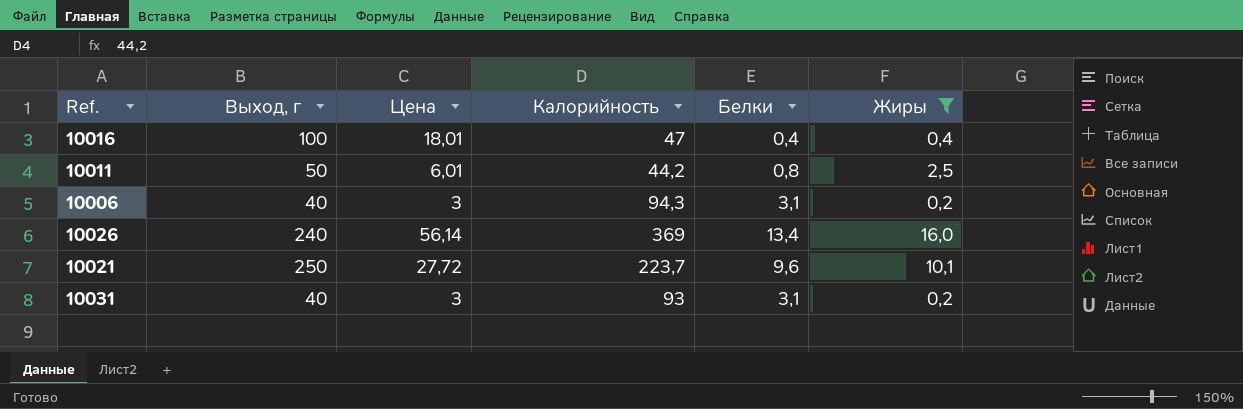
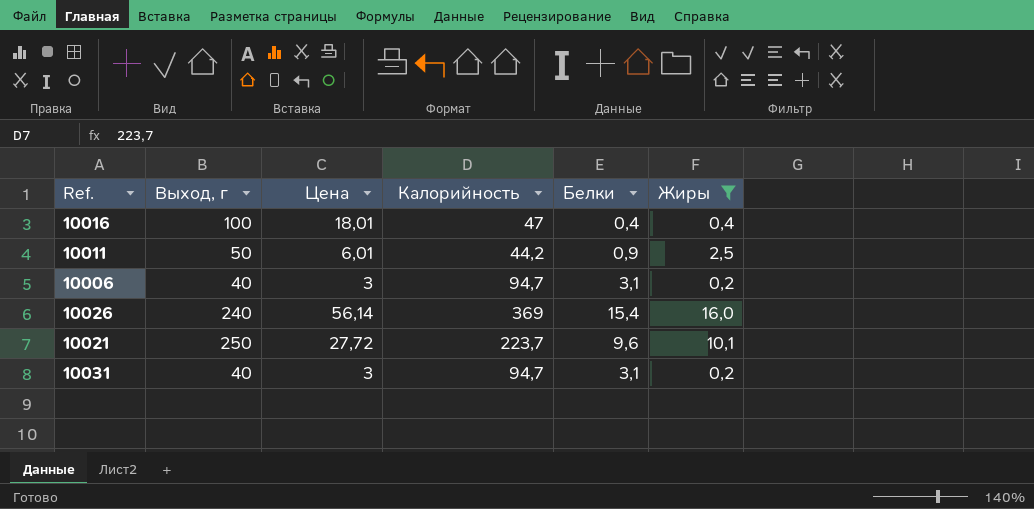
10011 | Белки: 0,8 -> 0,9
10006 | Калорийность: 94,3 -> 94,7
10026 | Белки: 13,4 -> 15,4
10031 | Калорийность: 93 -> 94,7

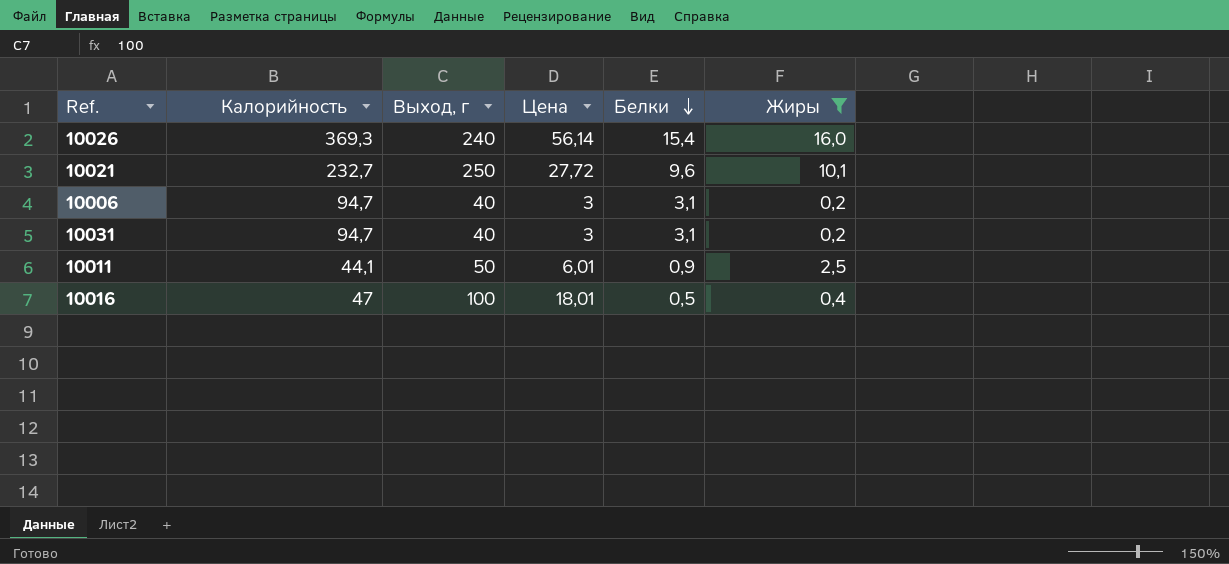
row order: none -> Белки descending
column Калорийность | position: 4 -> 2
10026 | Калорийность: 369 -> 369,3
10021 | Калорийность: 223,7 -> 232,7
10011 | Калорийность: 44,2 -> 44,1
10016 | Белки: 0,4 -> 0,5

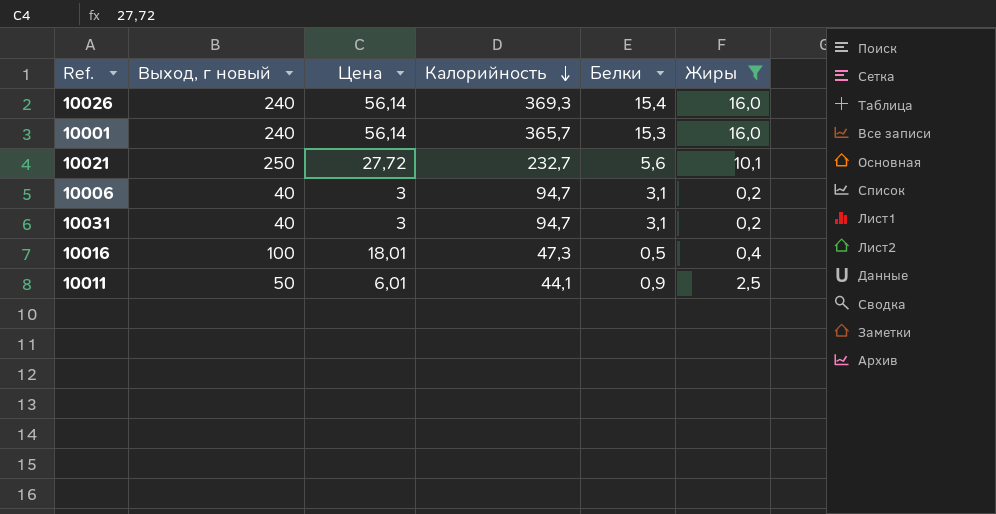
row order: Белки descending -> Калорийность descending
column name: Выход, г -> Выход, г новый
column Калорийность | position: 2 -> 4
row 10001: none -> 240 | 56,14 | 365,7 | 15,3 | 16,0
10021 | Белки: 9,6 -> 5,6
10016 | Калорийность: 47 -> 47,3

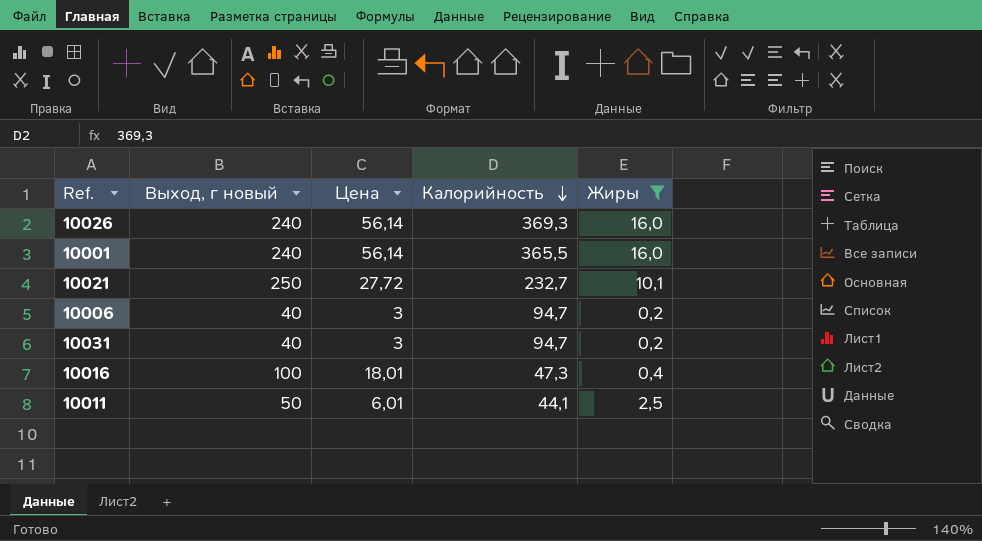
column Белки | position: 5 -> none
10001 | Калорийность: 365,7 -> 365,5

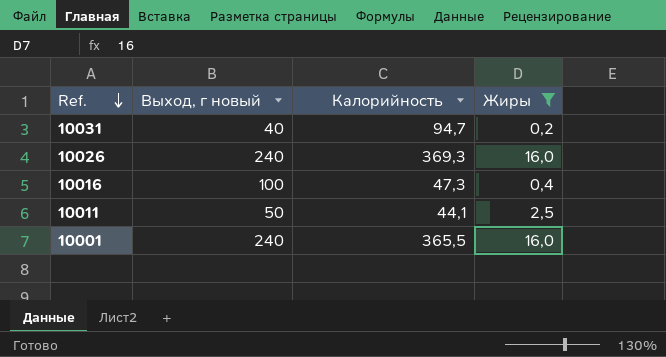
row order: Калорийность descending -> Ref. descending
column Цена | position: 3 -> none
row 10021: 250 | 27,72 | 232,7 | 10,1 -> none
row 10006: 40 | 3 | 94,7 | 0,2 -> none

